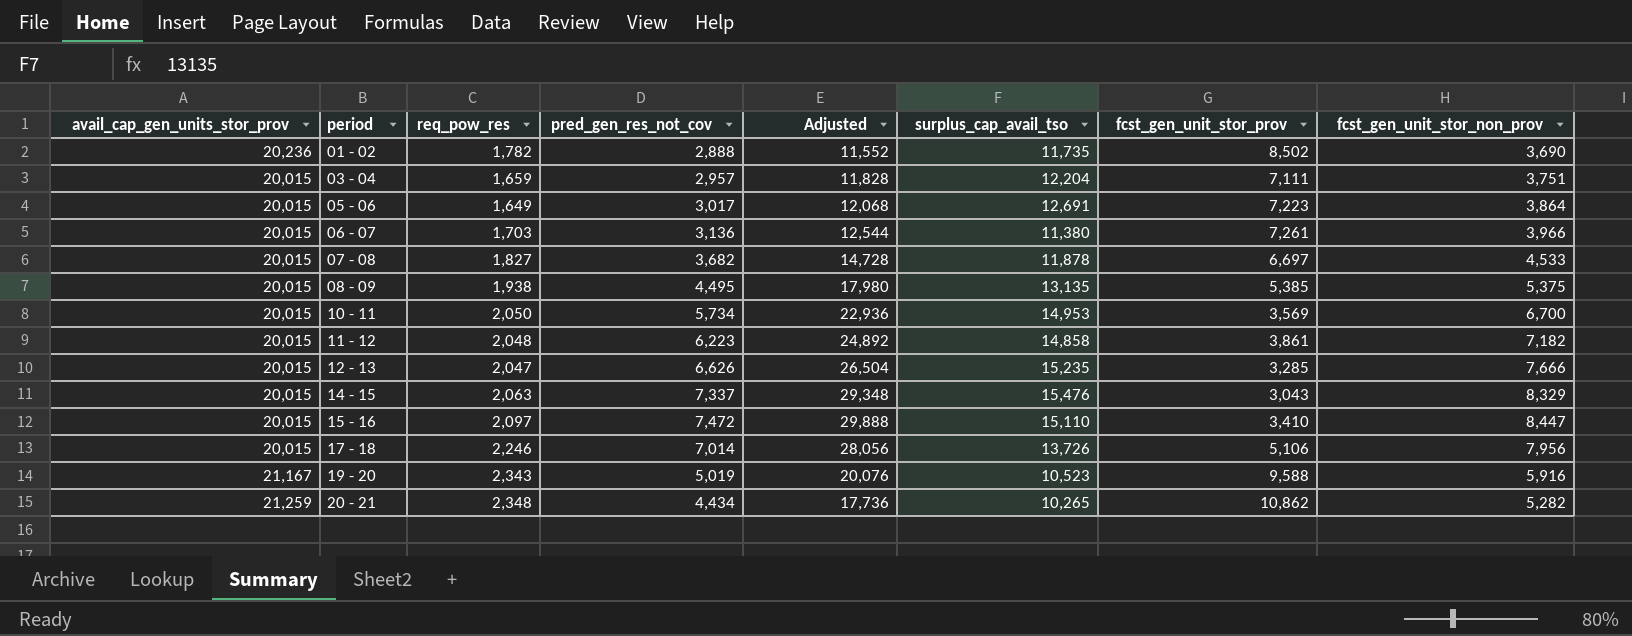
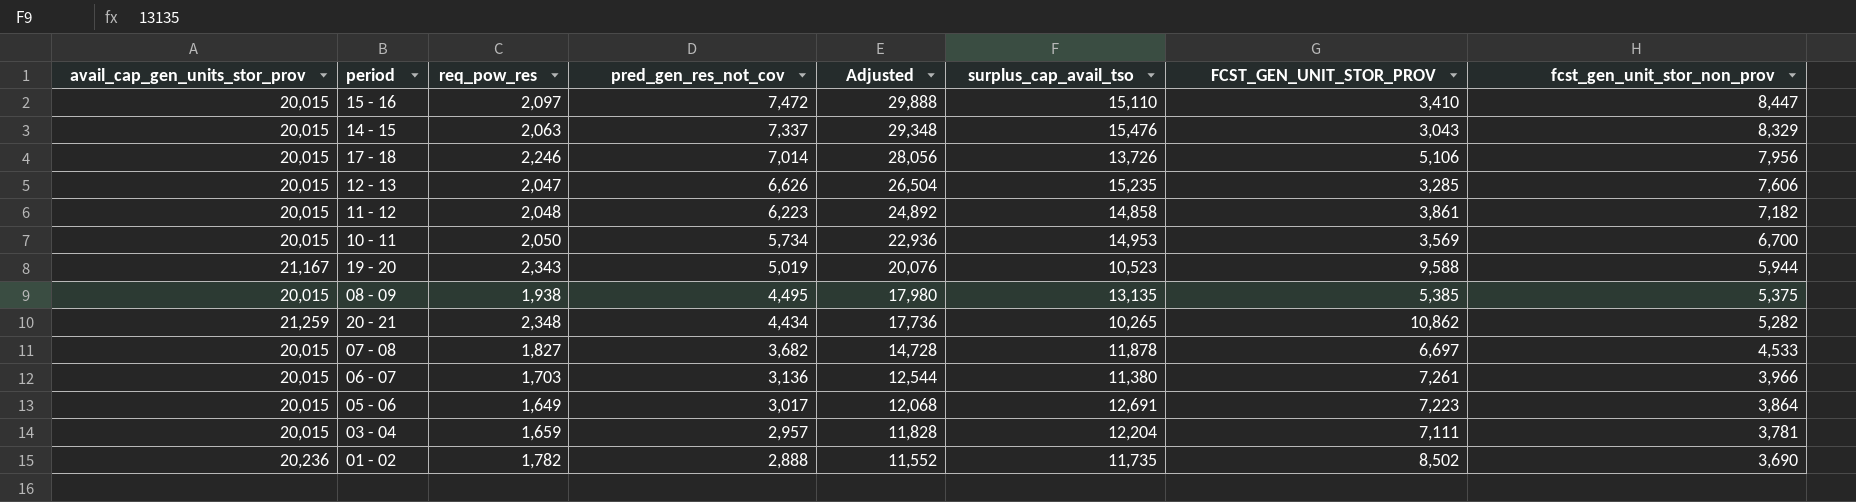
row order: period ascending -> pred_gen_res_not_cov descending
column name: fcst_gen_unit_stor_prov -> FCST_GEN_UNIT_STOR_PROV
12 - 13 | fcst_gen_unit_stor_non_prov: 7,666 -> 7,606
19 - 20 | fcst_gen_unit_stor_non_prov: 5,916 -> 5,944
03 - 04 | fcst_gen_unit_stor_non_prov: 3,751 -> 3,781

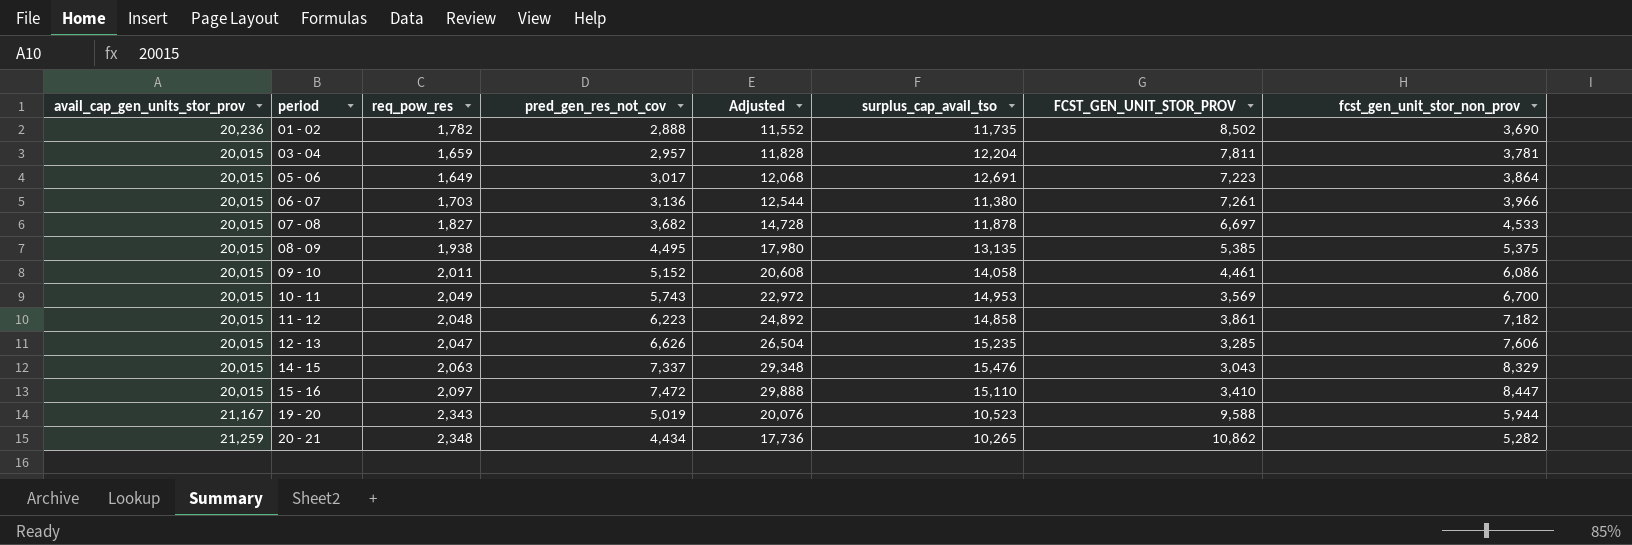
row order: pred_gen_res_not_cov descending -> period ascending
row 17 - 18: 20,015 | 2,246 | 7,014 | 28,056 | 13,726 | 5,106 | 7,956 -> none
03 - 04 | FCST_GEN_UNIT_STOR_PROV: 7,111 -> 7,811
row 09 - 10: none -> 20,015 | 2,011 | 5,152 | 20,608 | 14,058 | 4,461 | 6,086
10 - 11 | req_pow_res: 2,050 -> 2,049
10 - 11 | pred_gen_res_not_cov: 5,734 -> 5,743
10 - 11 | Adjusted: 22,936 -> 22,972

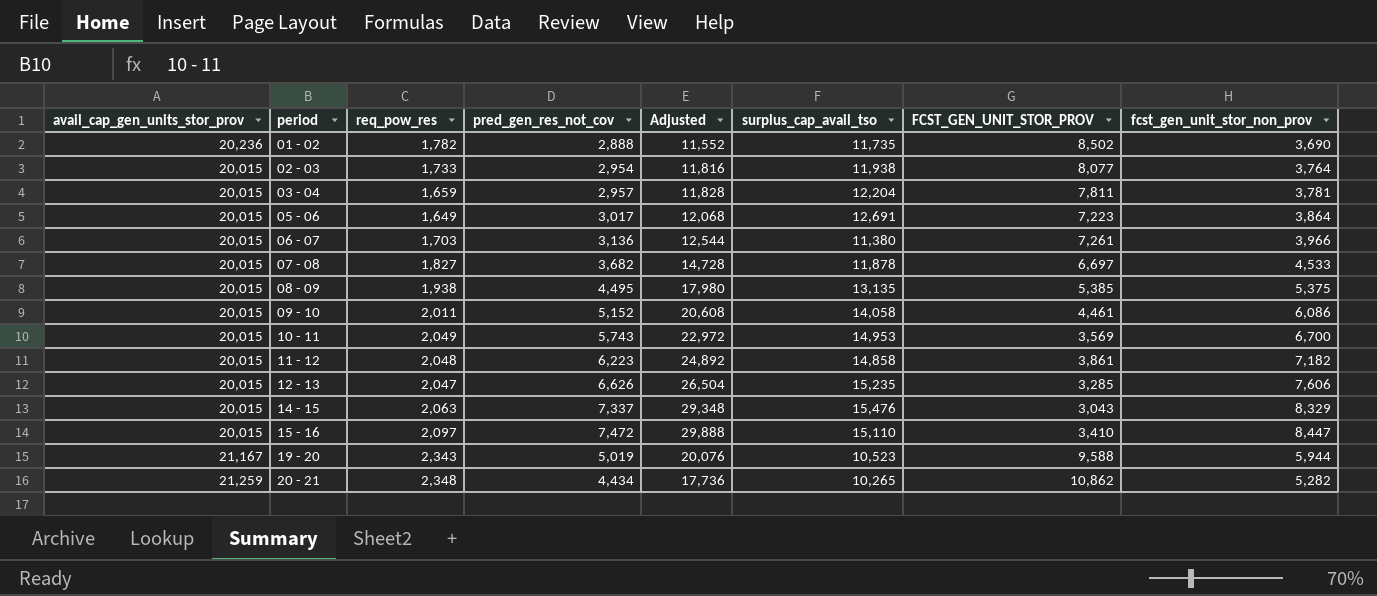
row 02 - 03: none -> 20,015 | 1,733 | 2,954 | 11,816 | 11,938 | 8,077 | 3,764

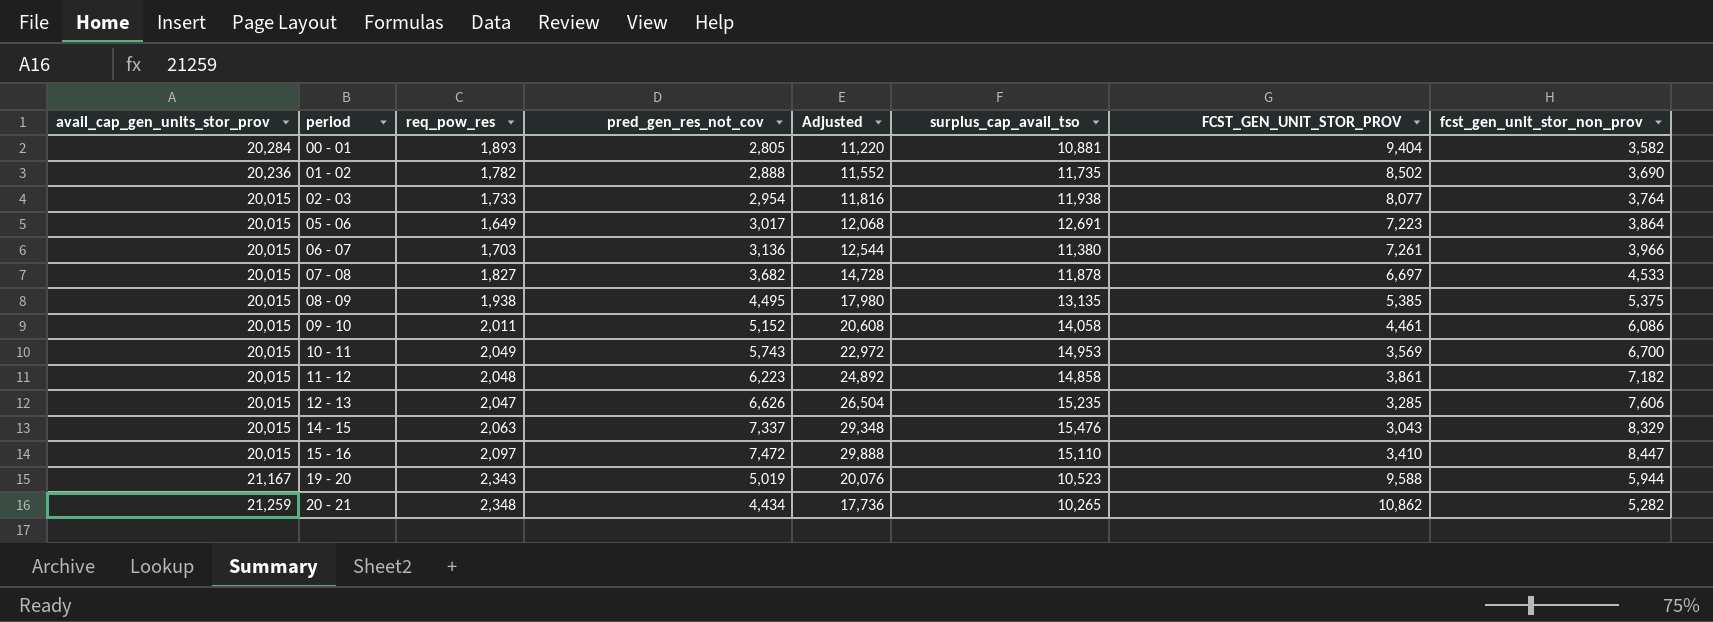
row 03 - 04: 20,015 | 1,659 | 2,957 | 11,828 | 12,204 | 7,811 | 3,781 -> none
row 00 - 01: none -> 20,284 | 1,893 | 2,805 | 11,220 | 10,881 | 9,404 | 3,582

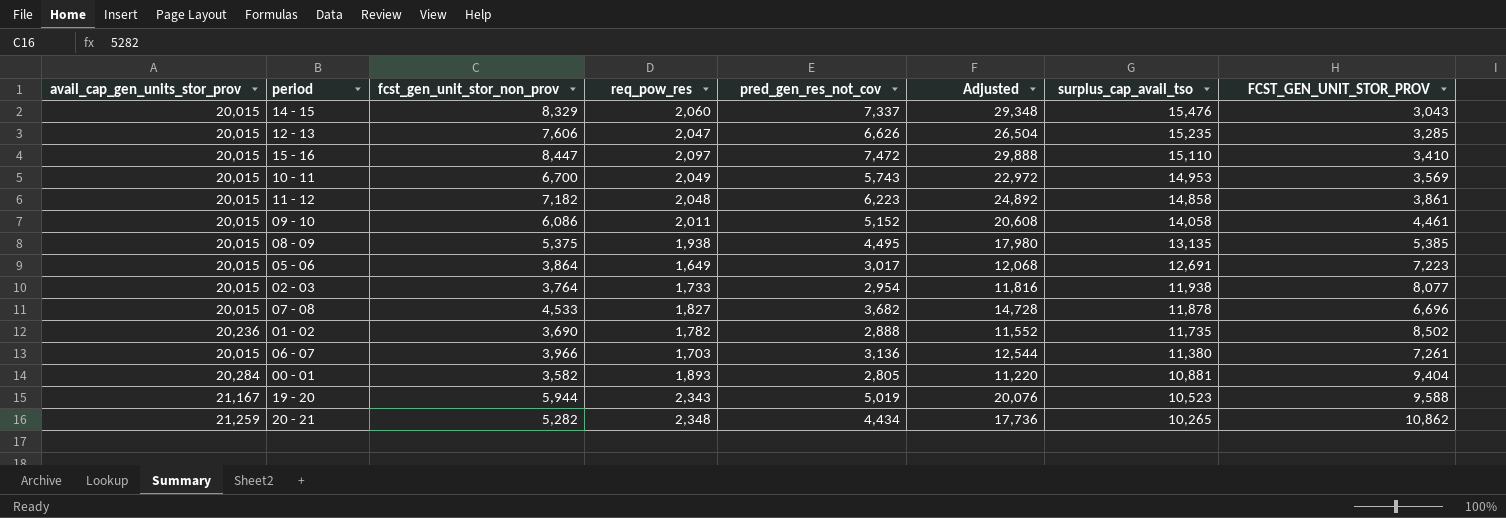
row order: period ascending -> surplus_cap_avail_tso descending
column fcst_gen_unit_stor_non_prov | position: 8 -> 3
14 - 15 | req_pow_res: 2,063 -> 2,060
07 - 08 | FCST_GEN_UNIT_STOR_PROV: 6,697 -> 6,696

